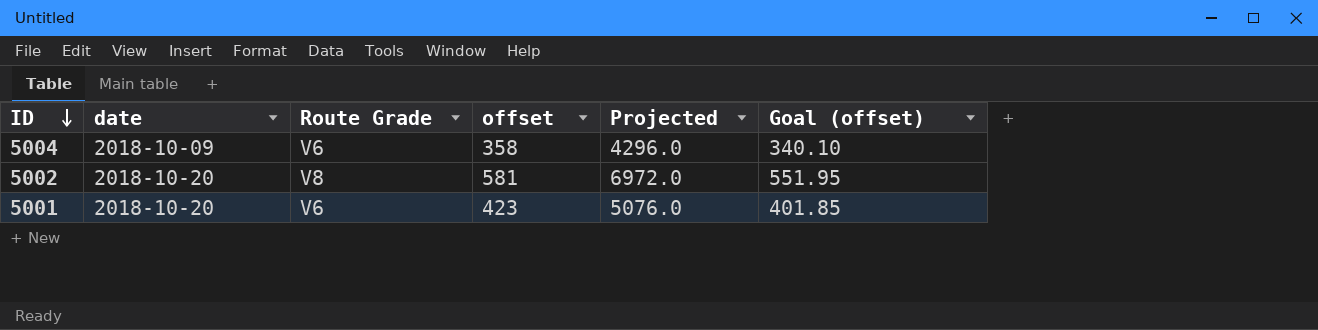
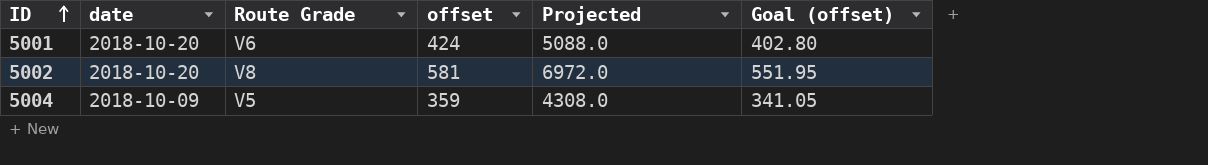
row order: ID descending -> ID ascending
5001 | offset: 423 -> 424
5001 | Projected: 5076.0 -> 5088.0
5001 | Goal (offset): 401.85 -> 402.80
5004 | Route Grade: V6 -> V5
5004 | offset: 358 -> 359
5004 | Projected: 4296.0 -> 4308.0
5004 | Goal (offset): 340.10 -> 341.05

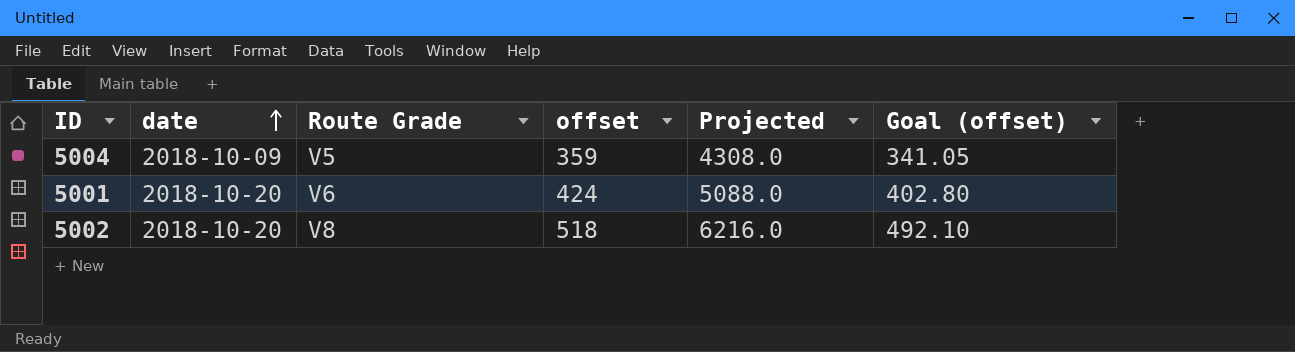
row order: ID ascending -> date ascending
5002 | offset: 581 -> 518
5002 | Projected: 6972.0 -> 6216.0
5002 | Goal (offset): 551.95 -> 492.10

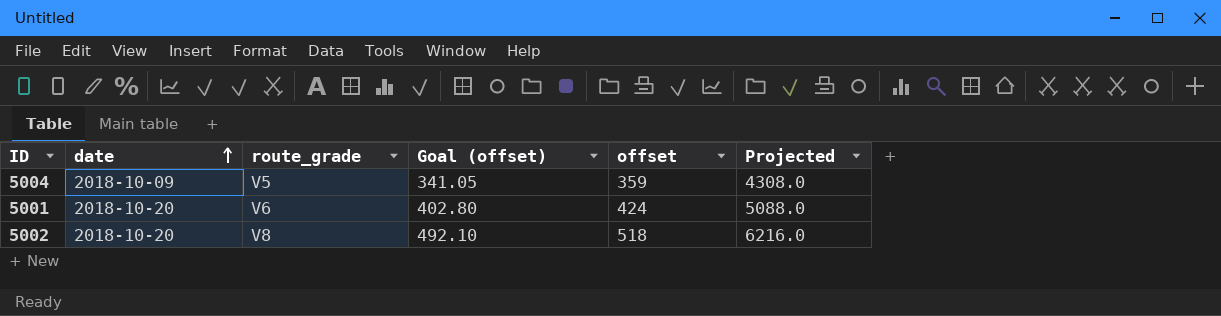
column name: Route Grade -> route_grade
column Goal (offset) | position: 6 -> 4

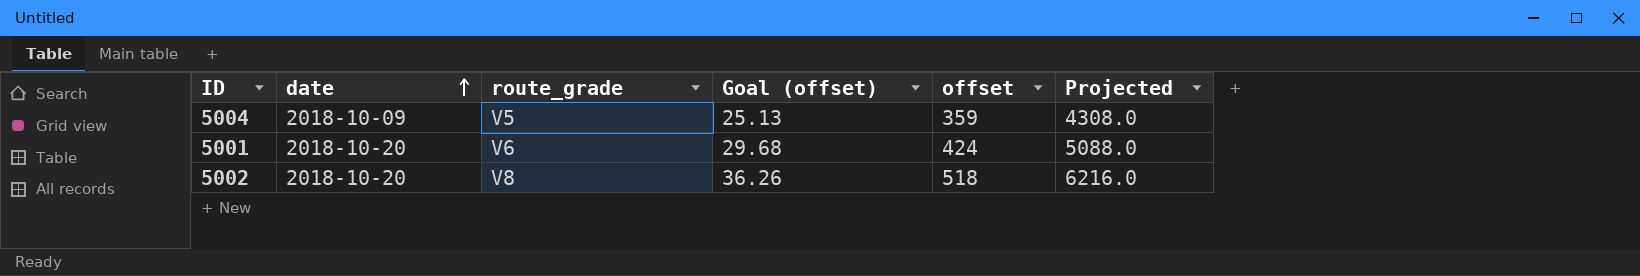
column Goal (offset) | formula: [offset] * 0.95 -> [offset] * 0.07

